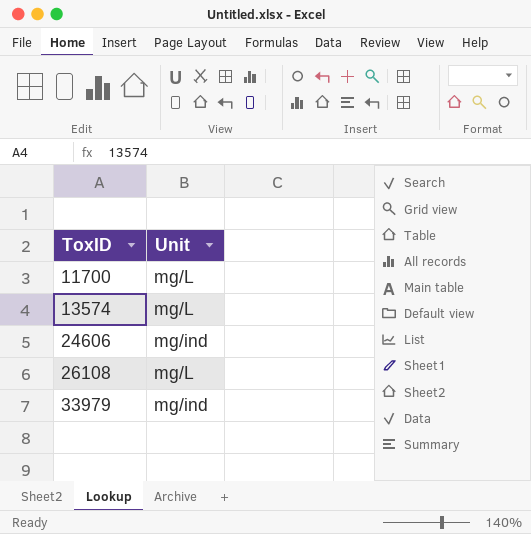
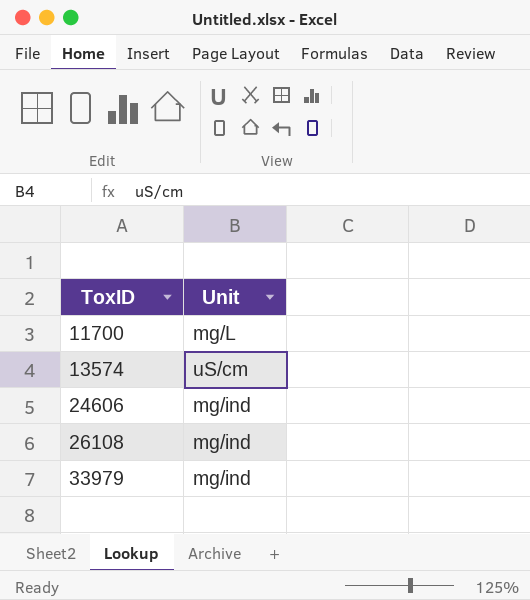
13574 | Unit: mg/L -> uS/cm
26108 | Unit: mg/L -> mg/ind

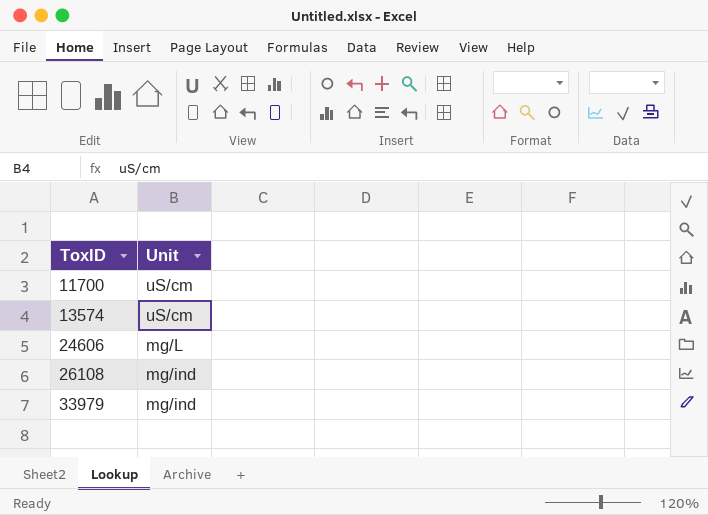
11700 | Unit: mg/L -> uS/cm
24606 | Unit: mg/ind -> mg/L

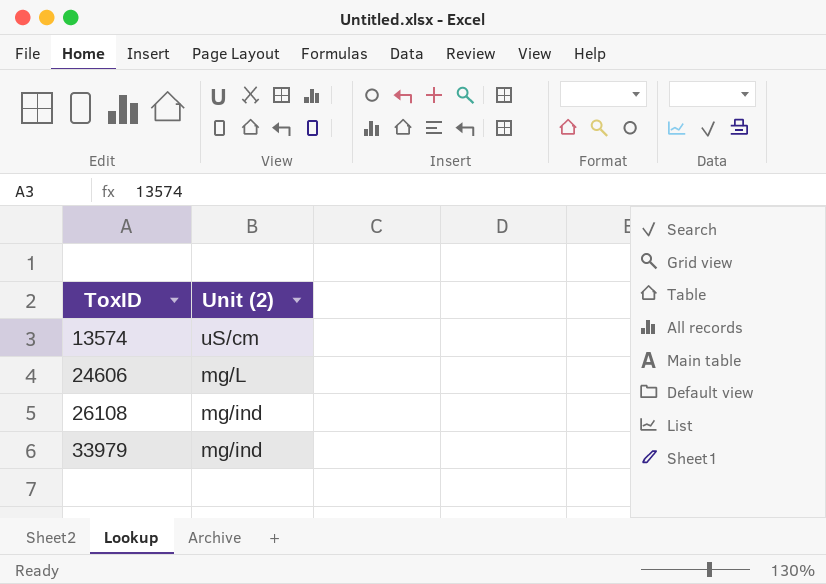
column name: Unit -> Unit (2)
row 11700: uS/cm -> none

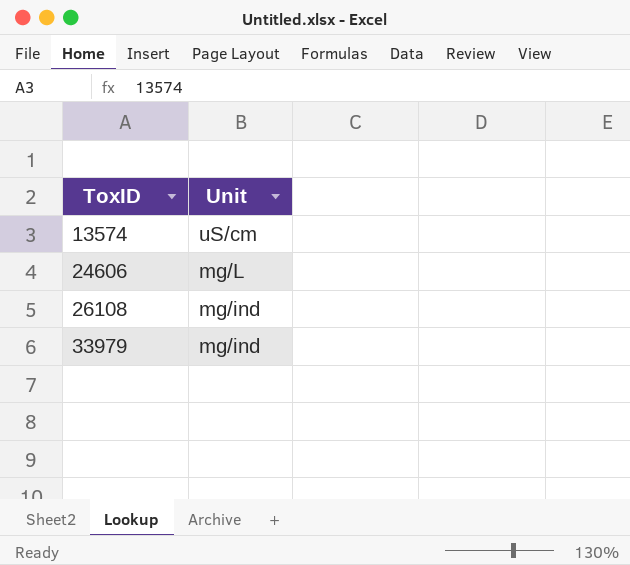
column name: Unit (2) -> Unit

